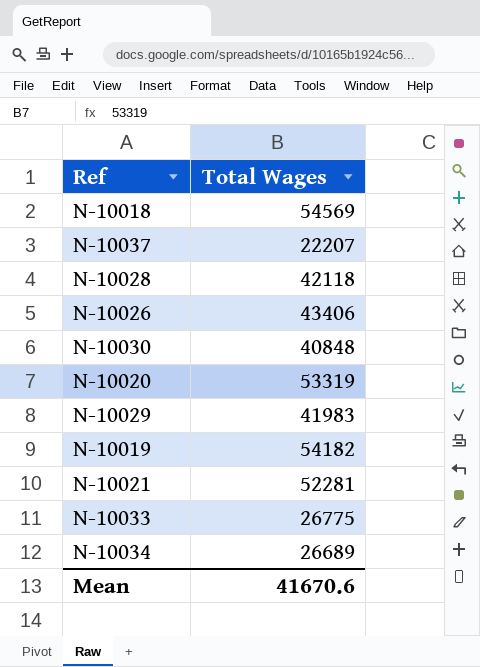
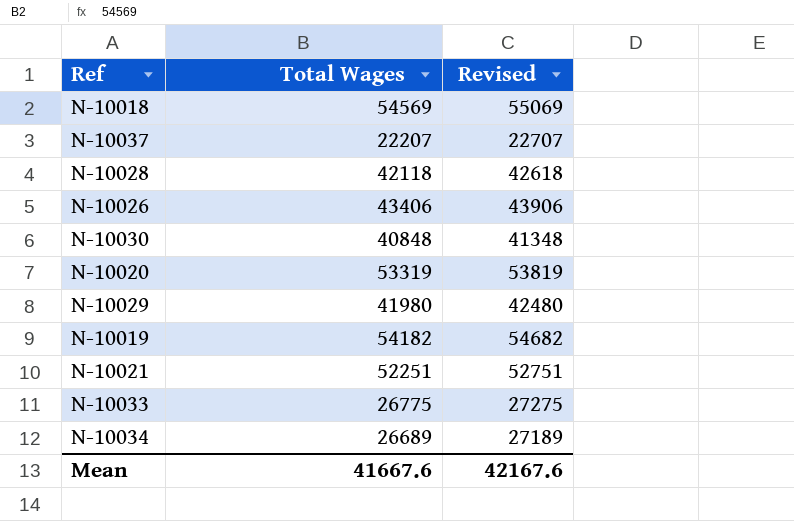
column Revised | formula: none -> [Total Wages] + 500
N-10029 | Total Wages: 41983 -> 41980
N-10021 | Total Wages: 52281 -> 52251
Mean | Total Wages: 41670.6 -> 41667.6

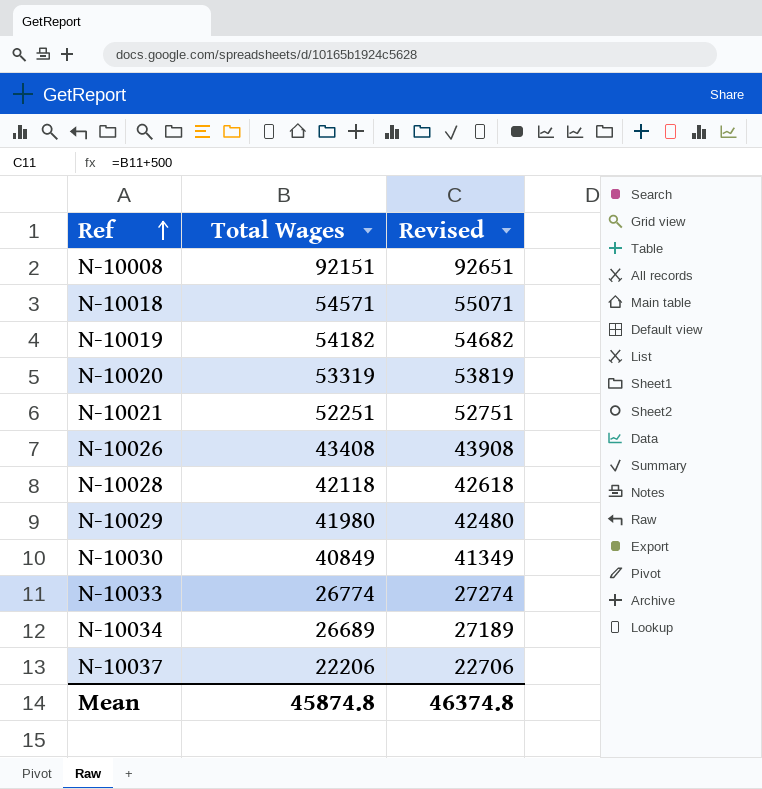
row order: none -> Ref ascending
row N-10008: none -> 92151 | 92651
N-10018 | Total Wages: 54569 -> 54571
N-10018 | Revised: 55069 -> 55071
N-10026 | Total Wages: 43406 -> 43408
N-10026 | Revised: 43906 -> 43908
N-10030 | Total Wages: 40848 -> 40849
N-10030 | Revised: 41348 -> 41349
N-10033 | Total Wages: 26775 -> 26774
N-10033 | Revised: 27275 -> 27274
N-10037 | Total Wages: 22207 -> 22206
N-10037 | Revised: 22707 -> 22706
Mean | Total Wages: 41667.6 -> 45874.8
Mean | Revised: 42167.6 -> 46374.8

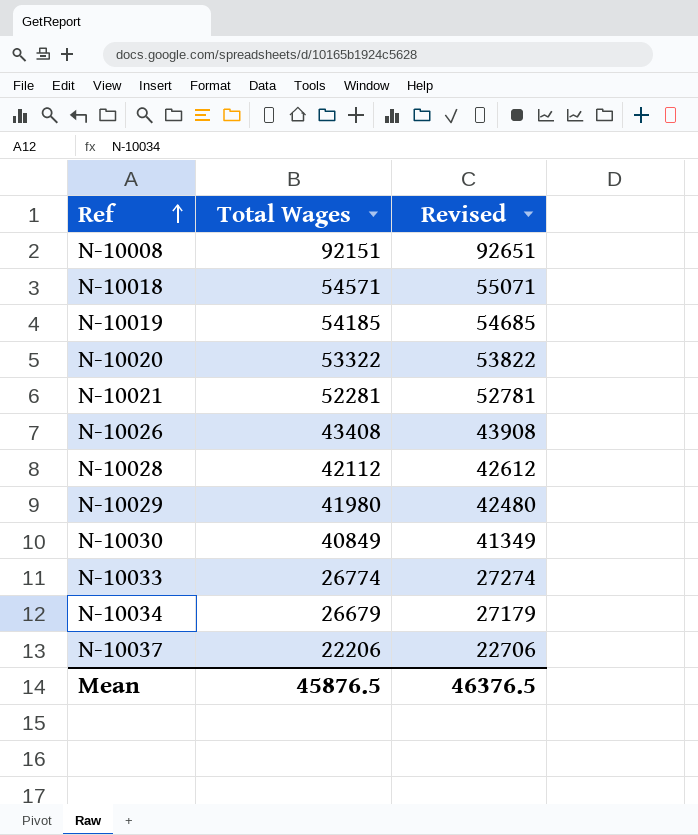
N-10019 | Total Wages: 54182 -> 54185
N-10019 | Revised: 54682 -> 54685
N-10020 | Total Wages: 53319 -> 53322
N-10020 | Revised: 53819 -> 53822
N-10021 | Total Wages: 52251 -> 52281
N-10021 | Revised: 52751 -> 52781
N-10028 | Total Wages: 42118 -> 42112
N-10028 | Revised: 42618 -> 42612
N-10034 | Total Wages: 26689 -> 26679
N-10034 | Revised: 27189 -> 27179
Mean | Total Wages: 45874.8 -> 45876.5
Mean | Revised: 46374.8 -> 46376.5

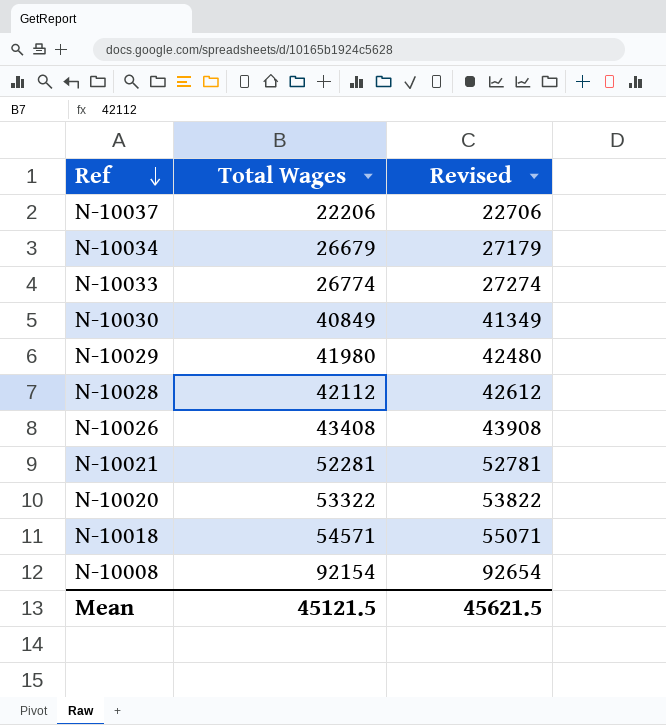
row order: Ref ascending -> Ref descending
row N-10019: 54185 | 54685 -> none
N-10008 | Total Wages: 92151 -> 92154
N-10008 | Revised: 92651 -> 92654
Mean | Total Wages: 45876.5 -> 45121.5
Mean | Revised: 46376.5 -> 45621.5

